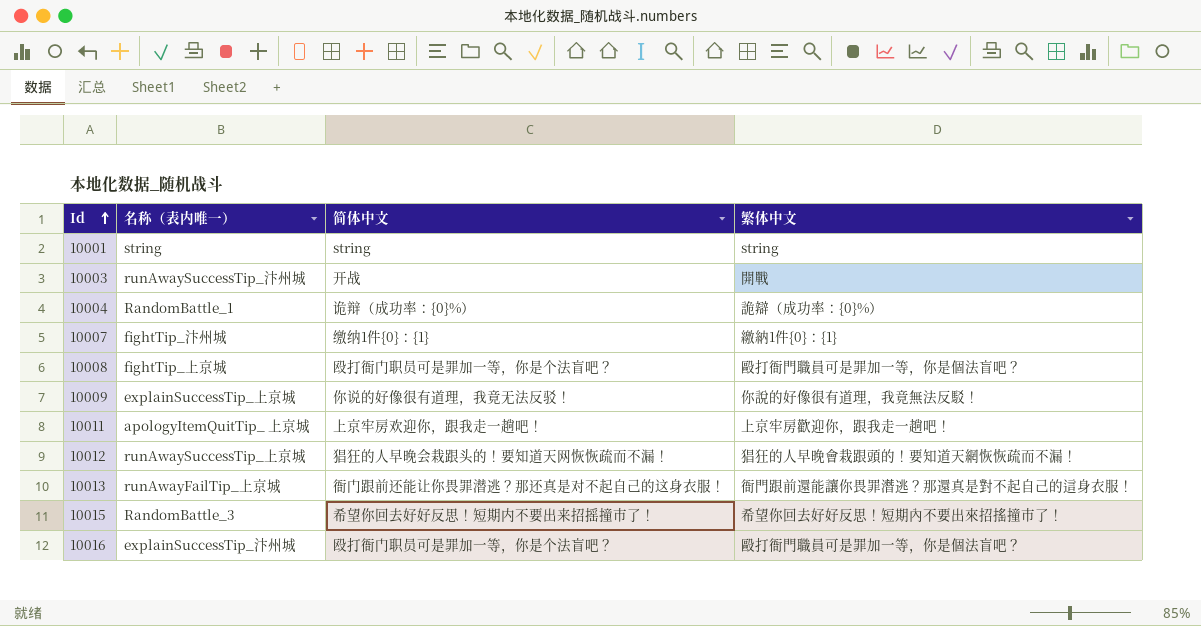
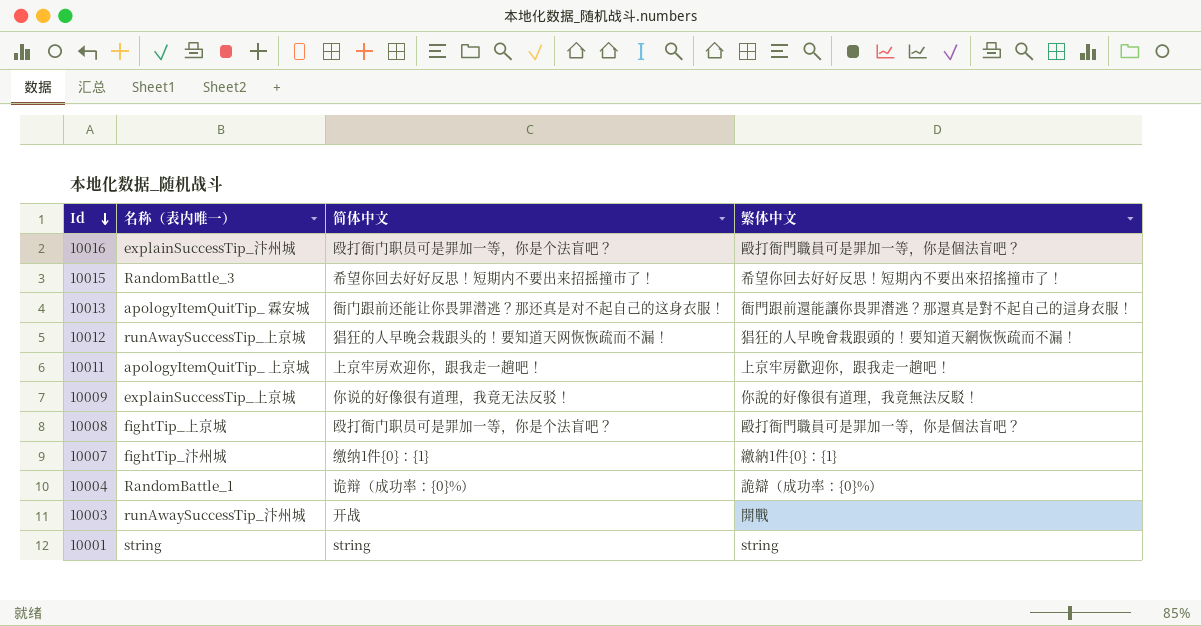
row order: Id ascending -> Id descending
10013 | 名称（表内唯一）: runAwayFailTip_上京城 -> apologyItemQuitTip_ 霖安城

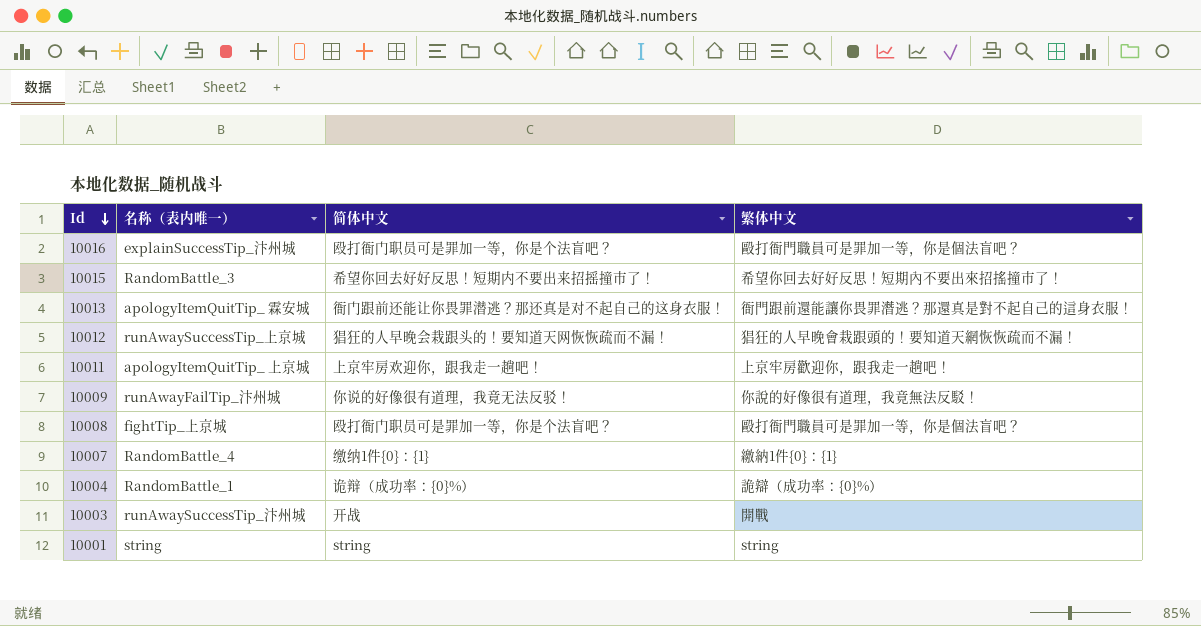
10009 | 名称（表内唯一）: explainSuccessTip_上京城 -> runAwayFailTip_汴州城
10007 | 名称（表内唯一）: fightTip_汴州城 -> RandomBattle_4

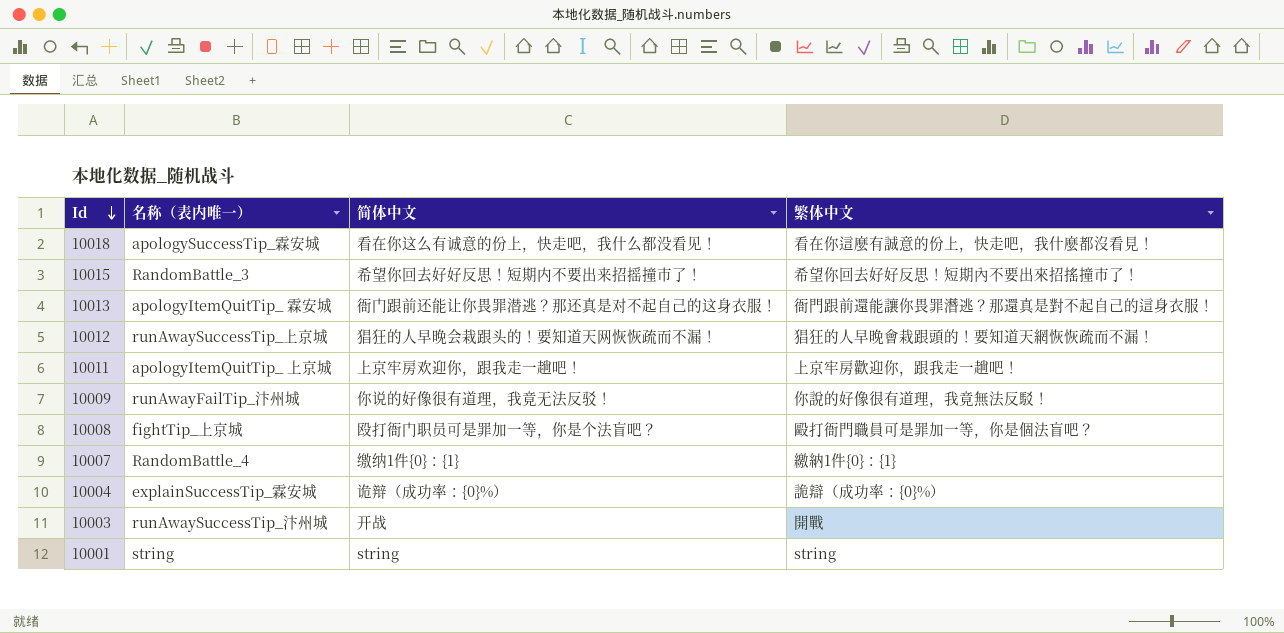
row 10016: explainSuccessTip_汴州城 | 殴打衙门职员可是罪加一等，你是个法盲吧？ | 毆打衙門職員可是罪加一等，你是個法盲吧？ -> none
row 10018: none -> apologySuccessTip_霖安城 | 看在你这么有诚意的份上，快走吧，我什么都没看见！ | 看在你這麼有誠意的份上，快走吧，我什麼都沒看見！
10004 | 名称（表内唯一）: RandomBattle_1 -> explainSuccessTip_霖安城

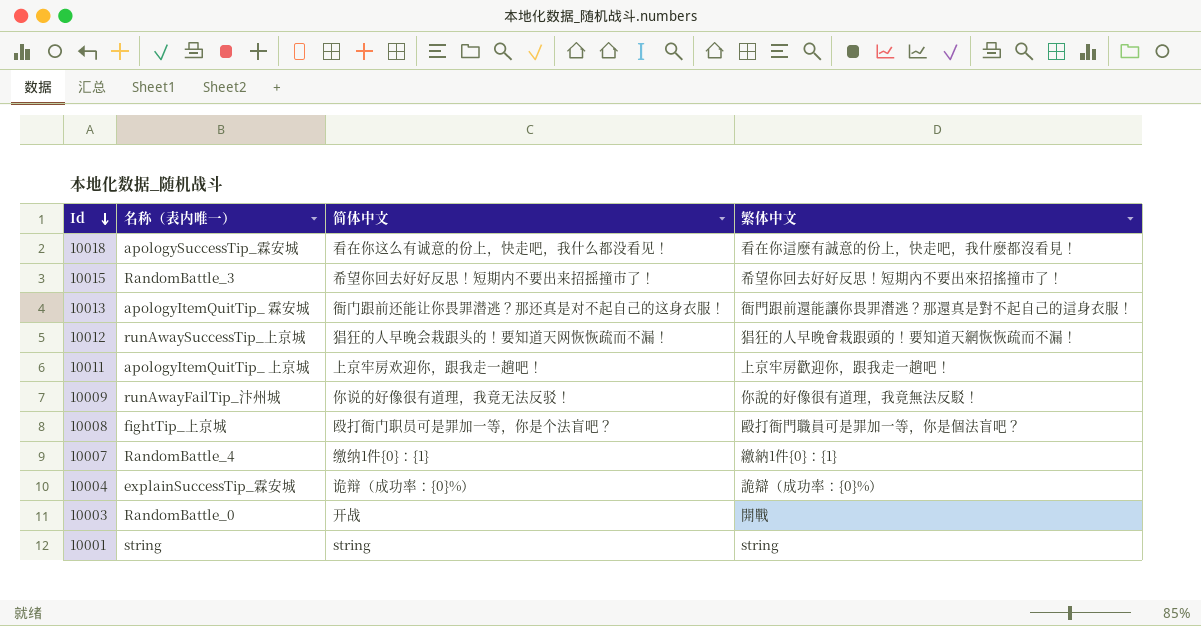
10003 | 名称（表内唯一）: runAwaySuccessTip_汴州城 -> RandomBattle_0

